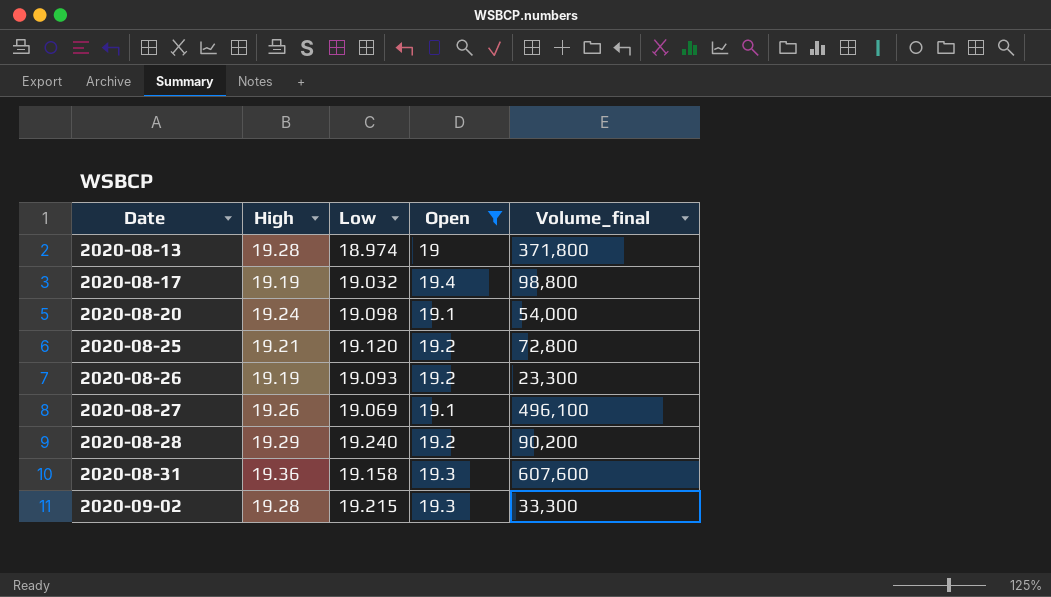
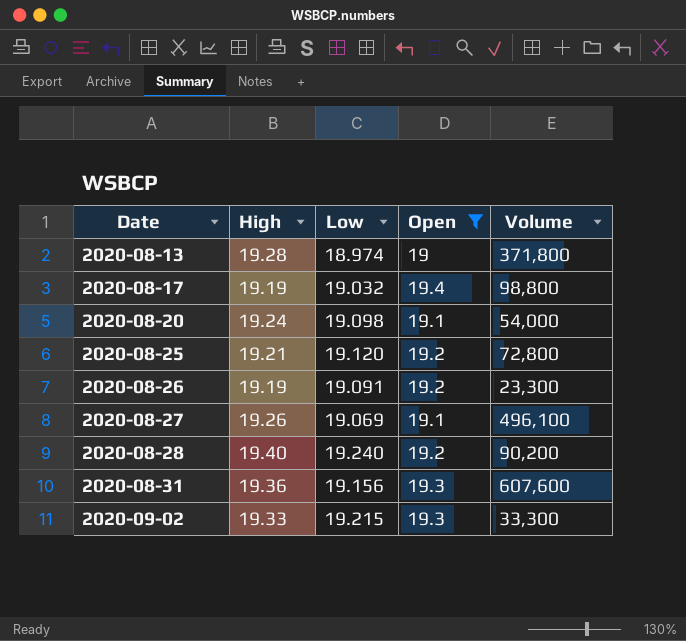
column name: Volume_final -> Volume
2020-08-26 | Low: 19.093 -> 19.091
2020-08-28 | High: 19.29 -> 19.40
2020-08-31 | Low: 19.158 -> 19.156
2020-09-02 | High: 19.28 -> 19.33

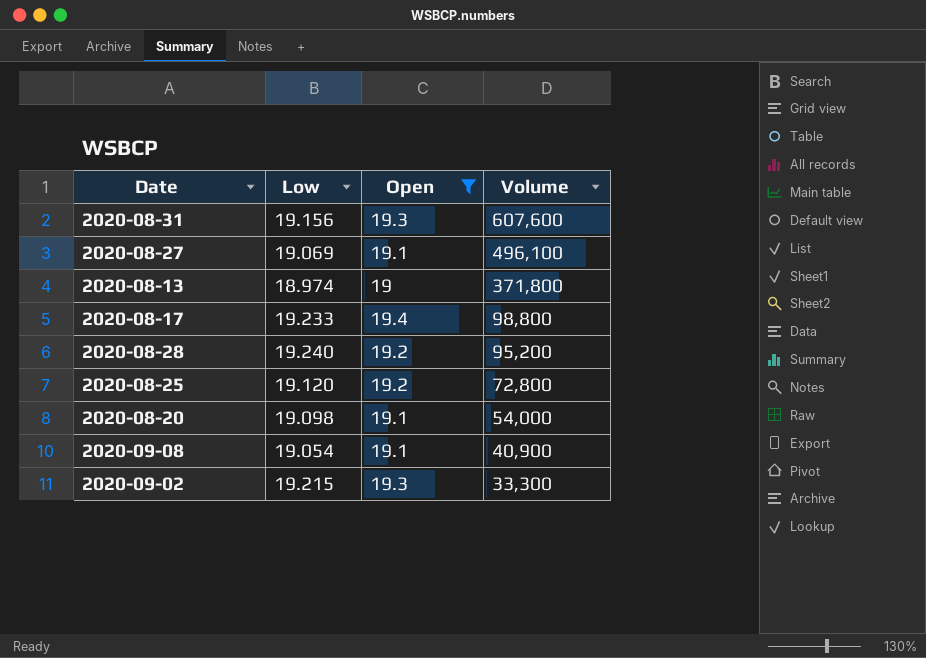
row order: Date ascending -> Volume descending
column High | position: 2 -> none
row 2020-08-26: 19.19 | 19.091 | 19.2 | 23,300 -> none
2020-08-17 | Low: 19.032 -> 19.233
2020-08-28 | Volume: 90,200 -> 95,200
row 2020-09-08: none -> 19.054 | 19.1 | 40,900

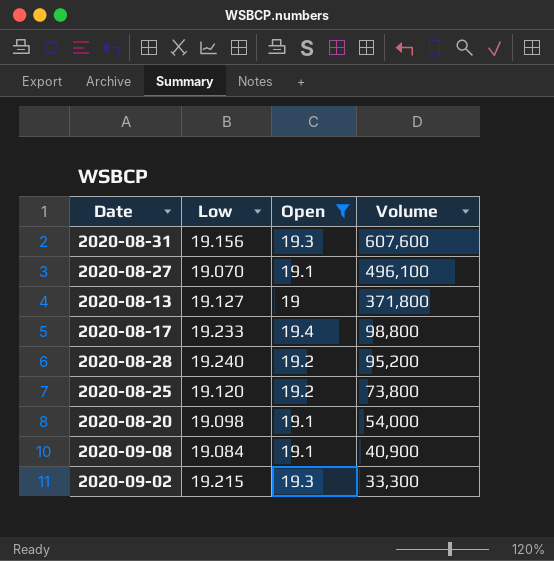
2020-08-27 | Low: 19.069 -> 19.070
2020-08-13 | Low: 18.974 -> 19.127
2020-08-25 | Volume: 72,800 -> 73,800
2020-09-08 | Low: 19.054 -> 19.084

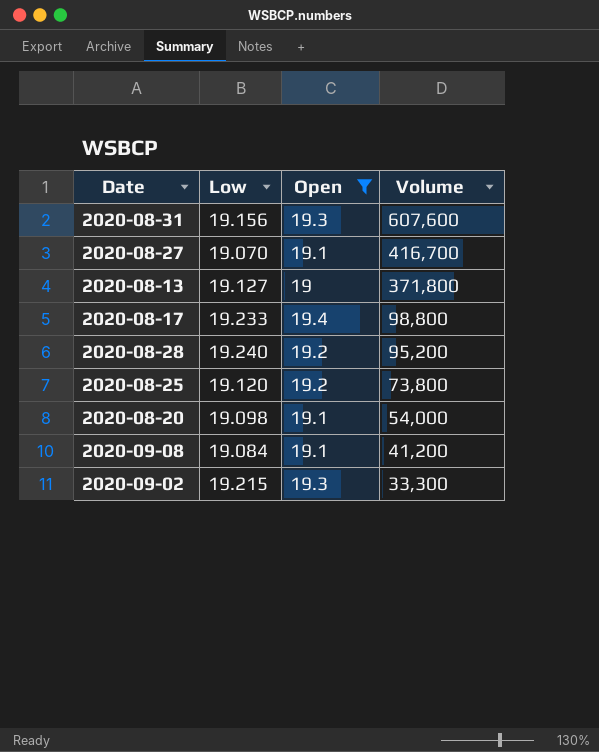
2020-08-27 | Volume: 496,100 -> 416,700
2020-09-08 | Volume: 40,900 -> 41,200

